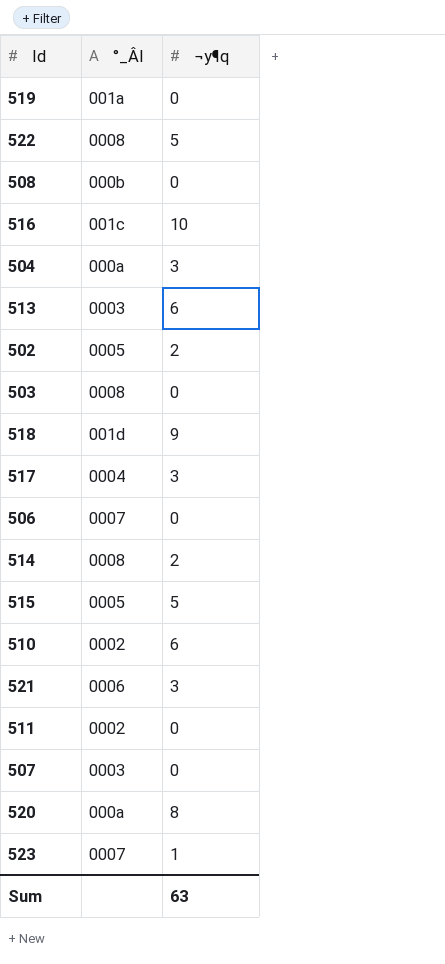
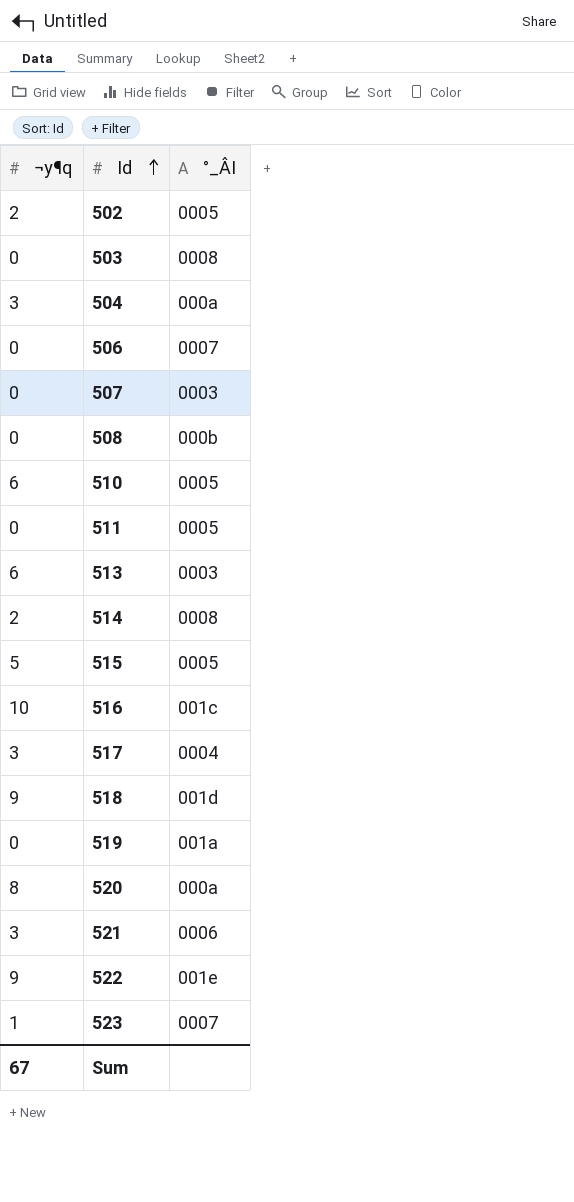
row order: none -> Id ascending
column ¬y¶q | position: 3 -> 1
510 | °_ÂI: 0002 -> 0005
511 | °_ÂI: 0002 -> 0005
522 | ¬y¶q: 5 -> 9
522 | °_ÂI: 0008 -> 001e
Sum | ¬y¶q: 63 -> 67

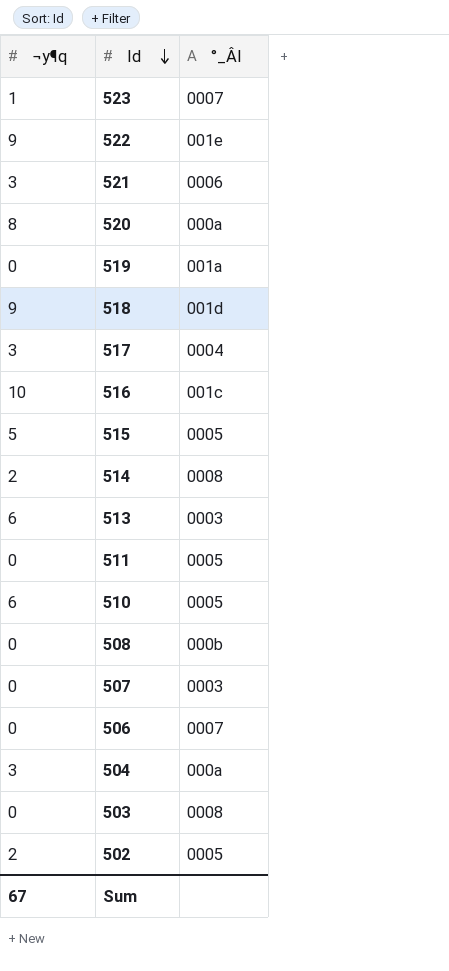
row order: Id ascending -> Id descending

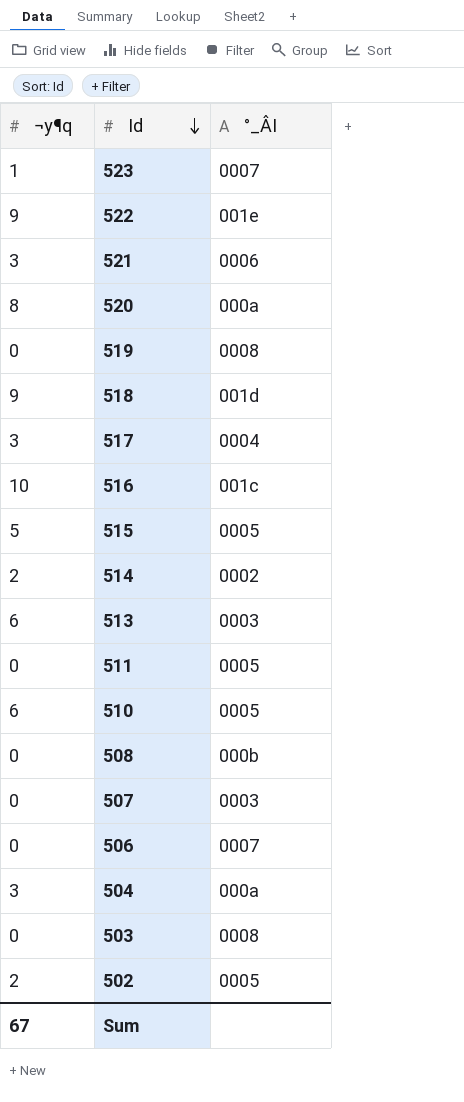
519 | °_ÂI: 001a -> 0008
514 | °_ÂI: 0008 -> 0002

